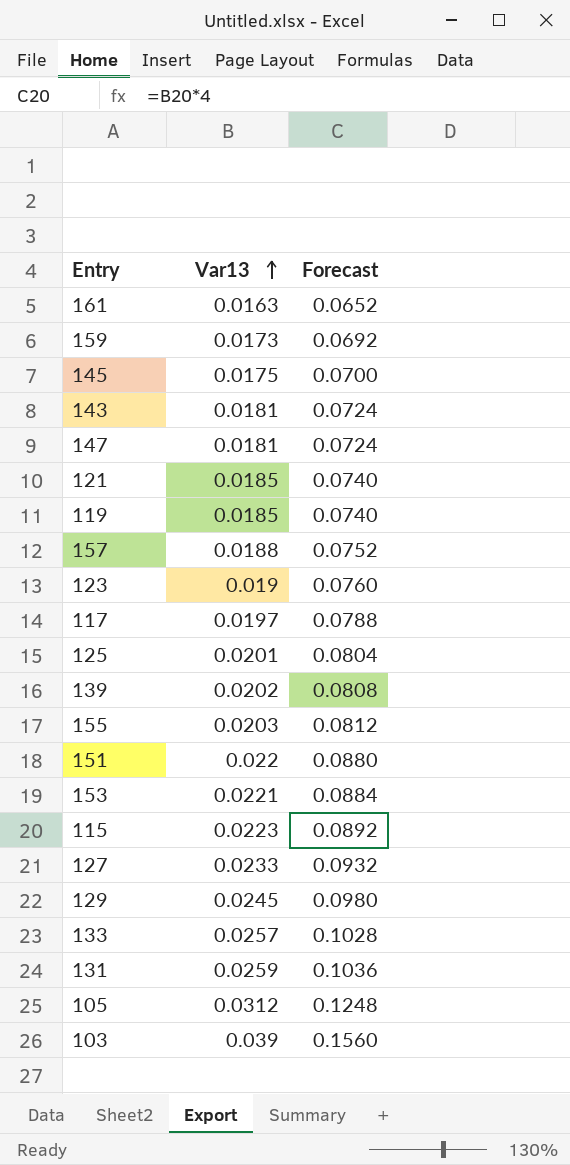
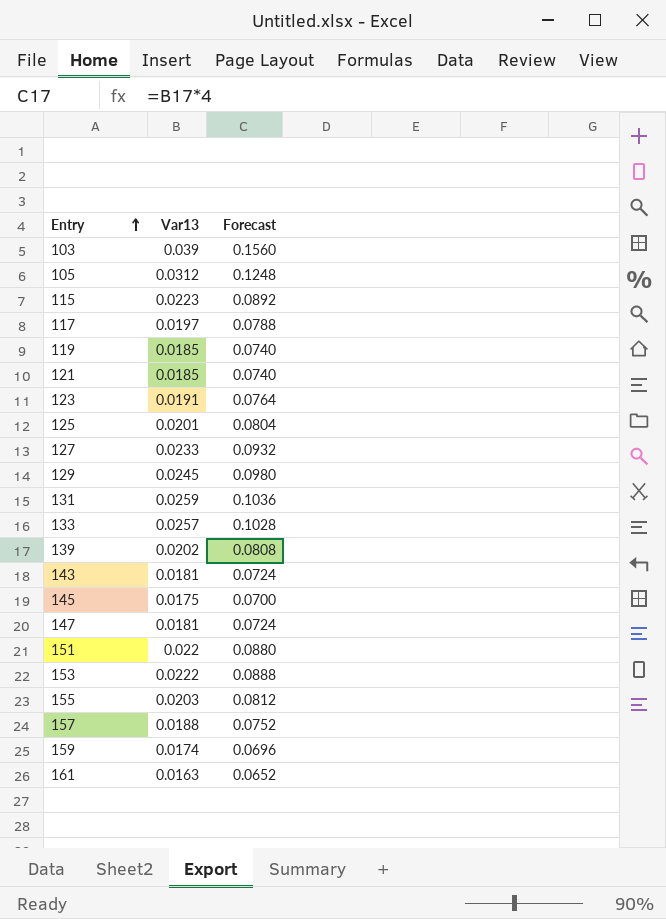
row order: Var13 ascending -> Entry ascending
123 | Var13: 0.019 -> 0.0191
123 | Forecast: 0.0760 -> 0.0764
153 | Var13: 0.0221 -> 0.0222
153 | Forecast: 0.0884 -> 0.0888
159 | Var13: 0.0173 -> 0.0174
159 | Forecast: 0.0692 -> 0.0696

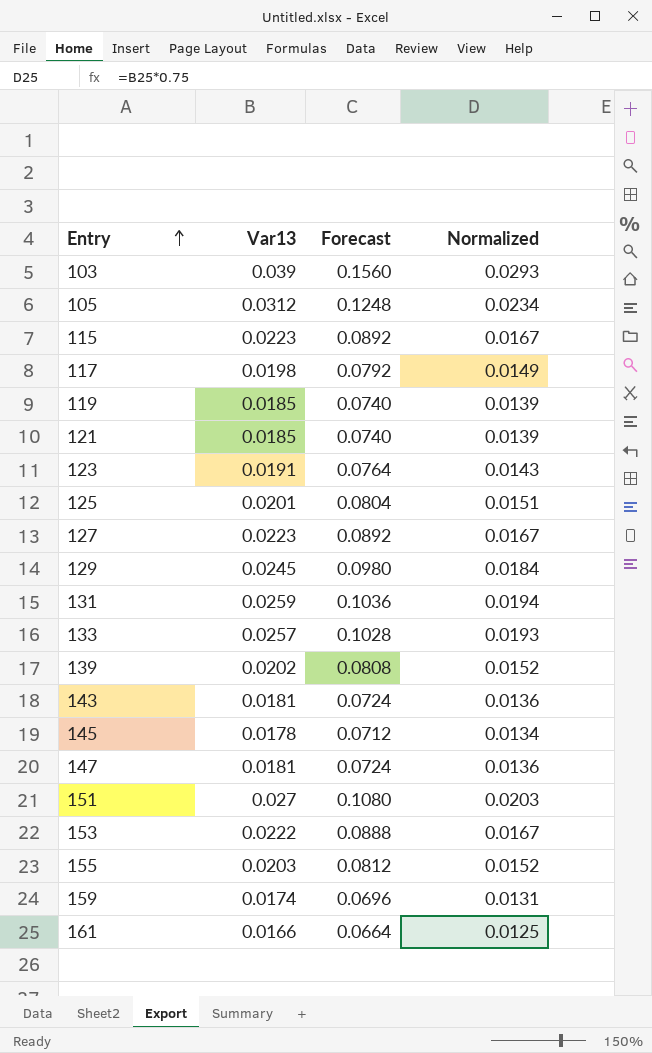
column Normalized | formula: none -> [Var13] * 0.75
row 157: 0.0188 | 0.0752 -> none
117 | Var13: 0.0197 -> 0.0198
117 | Forecast: 0.0788 -> 0.0792
127 | Var13: 0.0233 -> 0.0223
127 | Forecast: 0.0932 -> 0.0892
145 | Var13: 0.0175 -> 0.0178
145 | Forecast: 0.0700 -> 0.0712
151 | Var13: 0.022 -> 0.027
151 | Forecast: 0.0880 -> 0.1080
161 | Var13: 0.0163 -> 0.0166
161 | Forecast: 0.0652 -> 0.0664

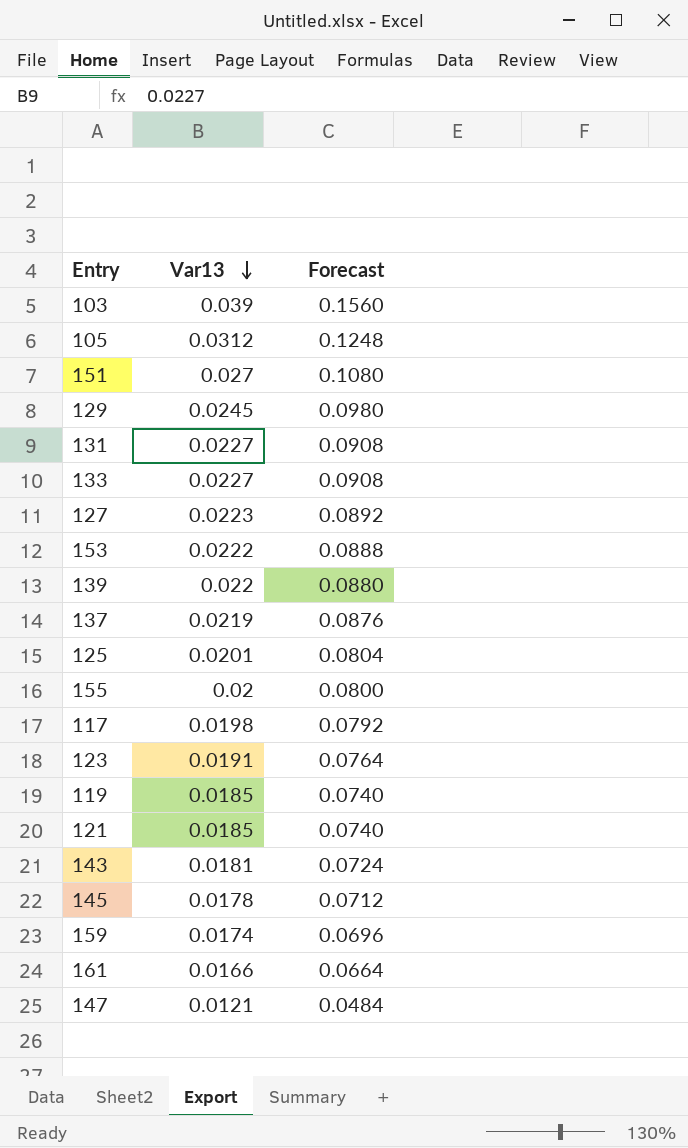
row order: Entry ascending -> Var13 descending
column Normalized | formula: [Var13] * 0.75 -> none
row 115: 0.0223 | 0.0892 | 0.0167 -> none
131 | Var13: 0.0259 -> 0.0227
131 | Forecast: 0.1036 -> 0.0908
133 | Var13: 0.0257 -> 0.0227
133 | Forecast: 0.1028 -> 0.0908
139 | Var13: 0.0202 -> 0.022
139 | Forecast: 0.0808 -> 0.0880
row 137: none -> 0.0219 | 0.0876
155 | Var13: 0.0203 -> 0.02
155 | Forecast: 0.0812 -> 0.0800
147 | Var13: 0.0181 -> 0.0121
147 | Forecast: 0.0724 -> 0.0484

